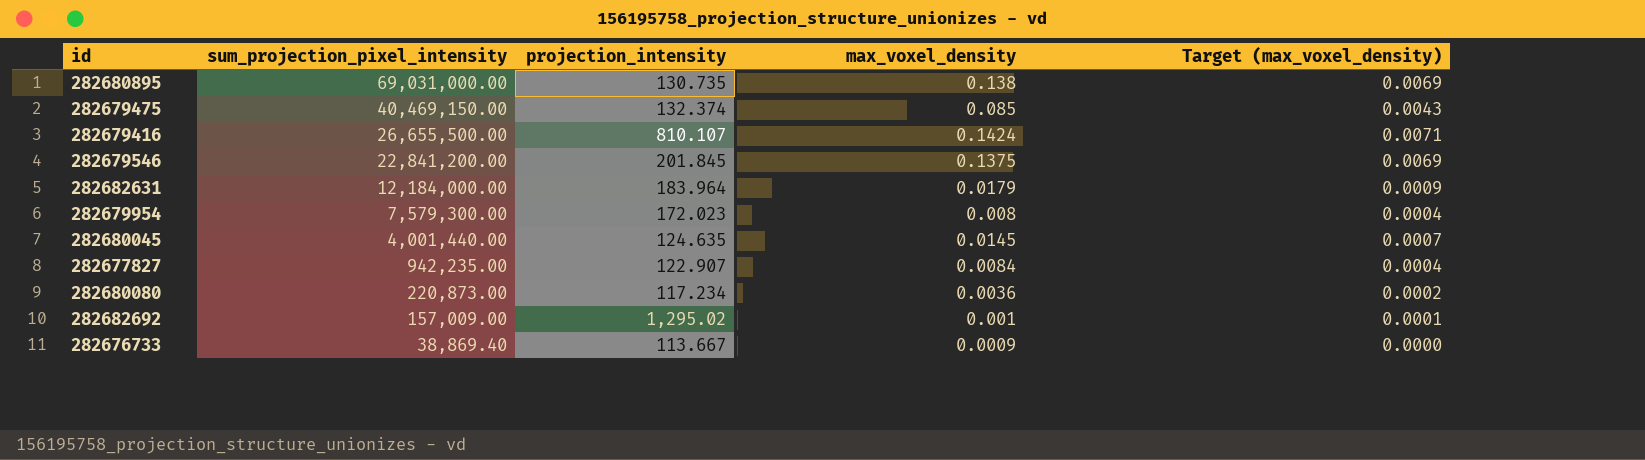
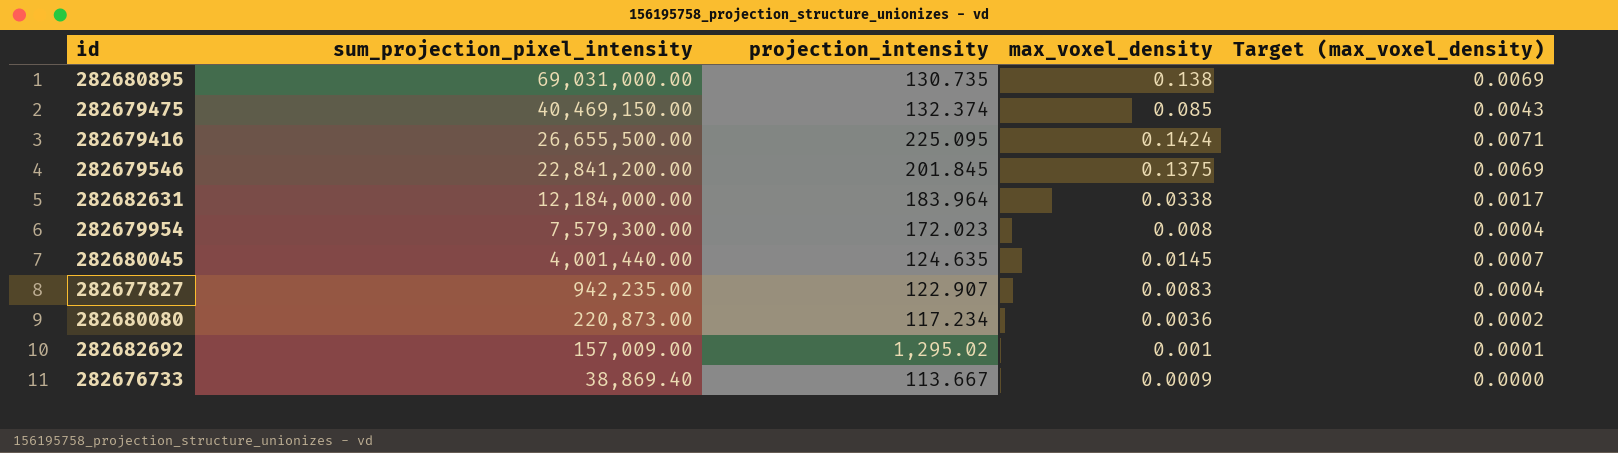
282679416 | projection_intensity: 810.107 -> 225.095
282682631 | max_voxel_density: 0.0179 -> 0.0338
282682631 | Target (max_voxel_density): 0.0009 -> 0.0017
282677827 | max_voxel_density: 0.0084 -> 0.0083

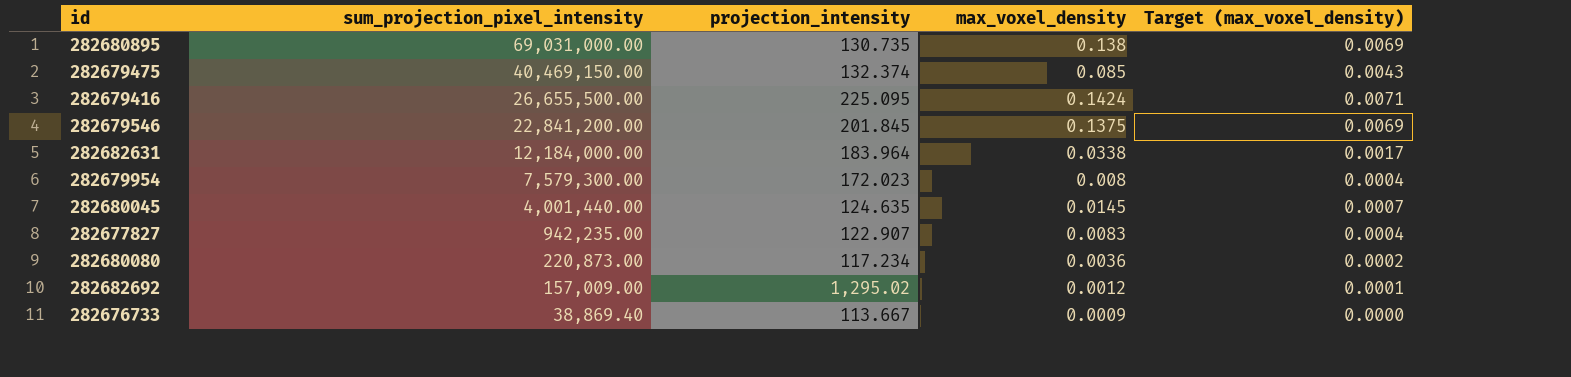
282682692 | max_voxel_density: 0.001 -> 0.0012

